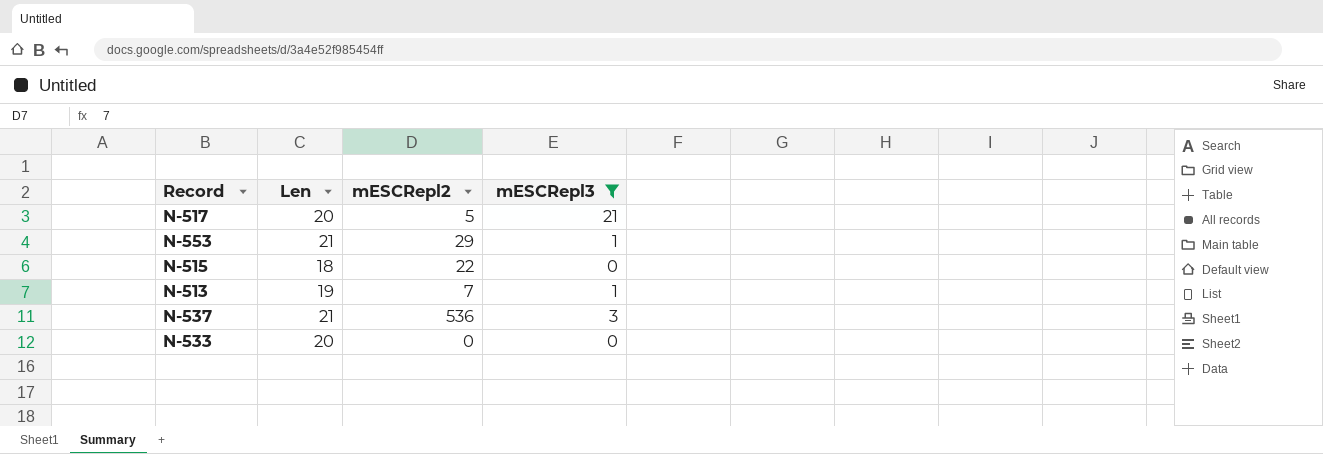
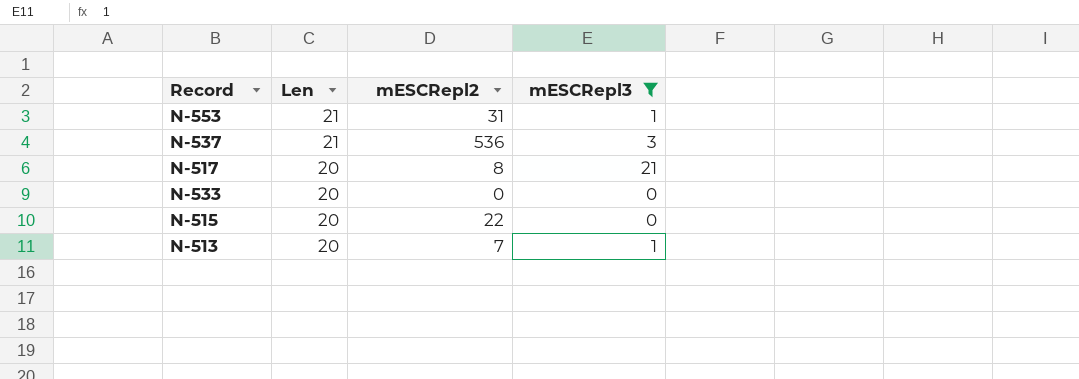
row order: none -> Len descending
N-553 | mESCRepl2: 29 -> 31
N-517 | mESCRepl2: 5 -> 8
N-515 | Len: 18 -> 20
N-513 | Len: 19 -> 20

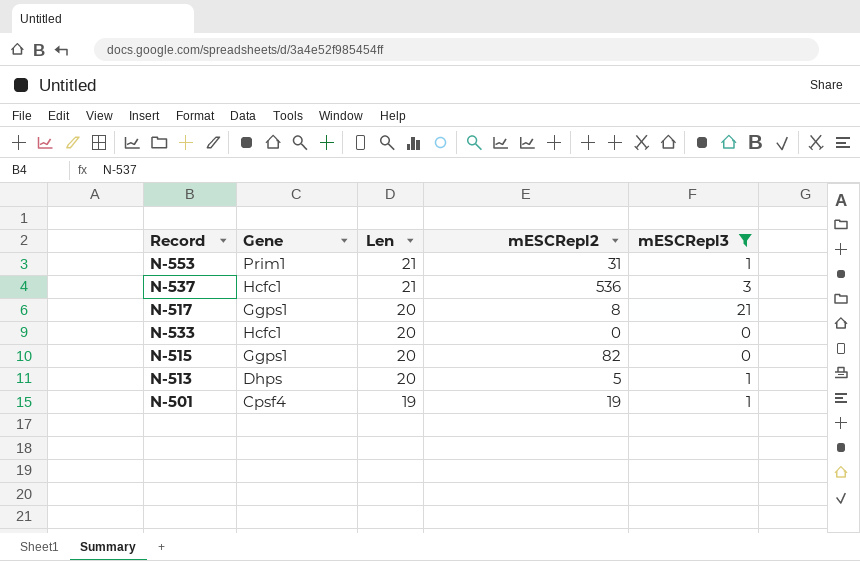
column Gene | position: none -> 2
N-515 | mESCRepl2: 22 -> 82
N-513 | mESCRepl2: 7 -> 5
row N-501: none -> Cpsf4 | 19 | 19 | 1

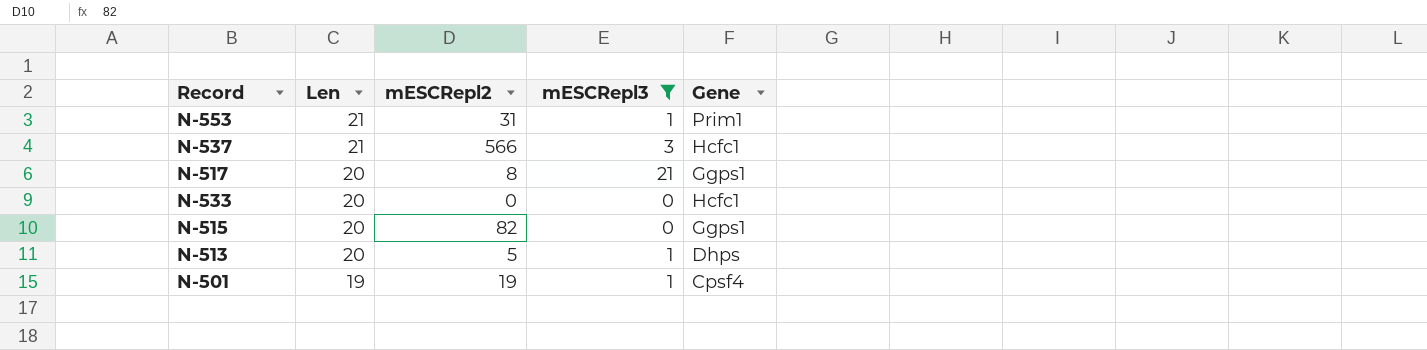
column Gene | position: 2 -> 5
N-537 | mESCRepl2: 536 -> 566

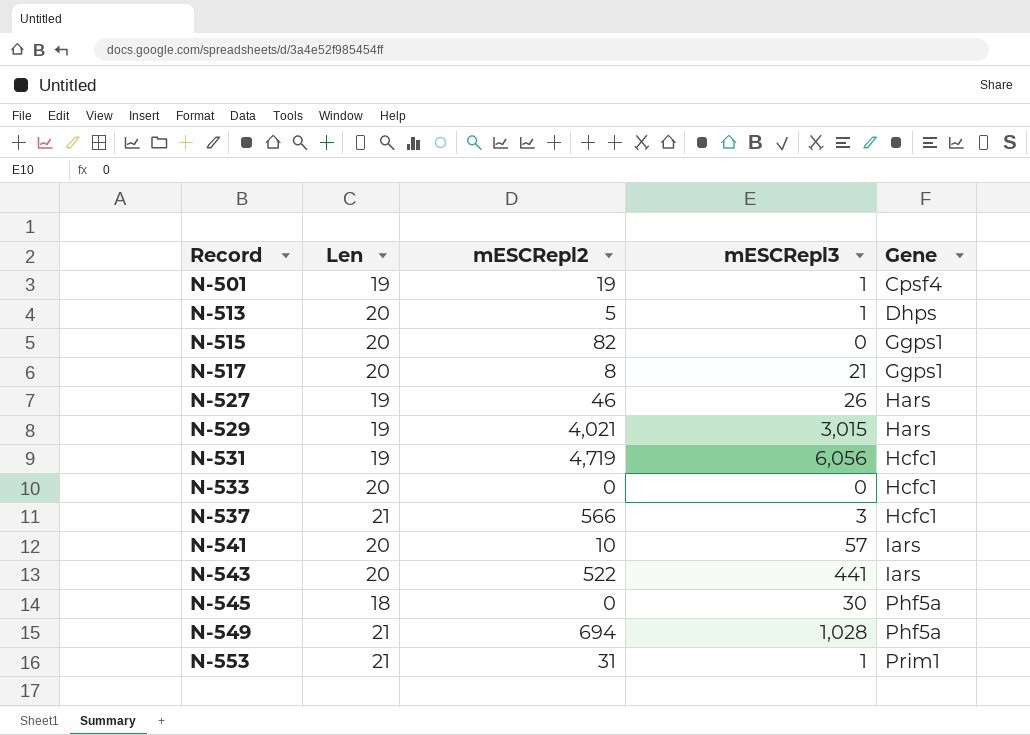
filter: mESCRepl3 <= 21 -> none
row order: Len descending -> Record ascending

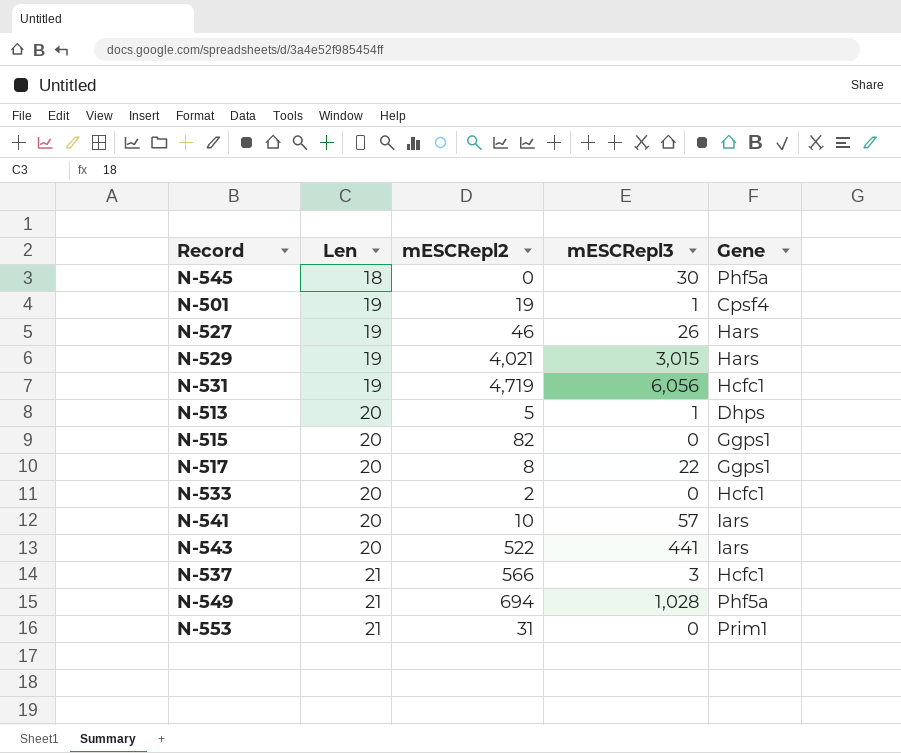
row order: Record ascending -> Len ascending
N-517 | mESCRepl3: 21 -> 22
N-533 | mESCRepl2: 0 -> 2
N-553 | mESCRepl3: 1 -> 0

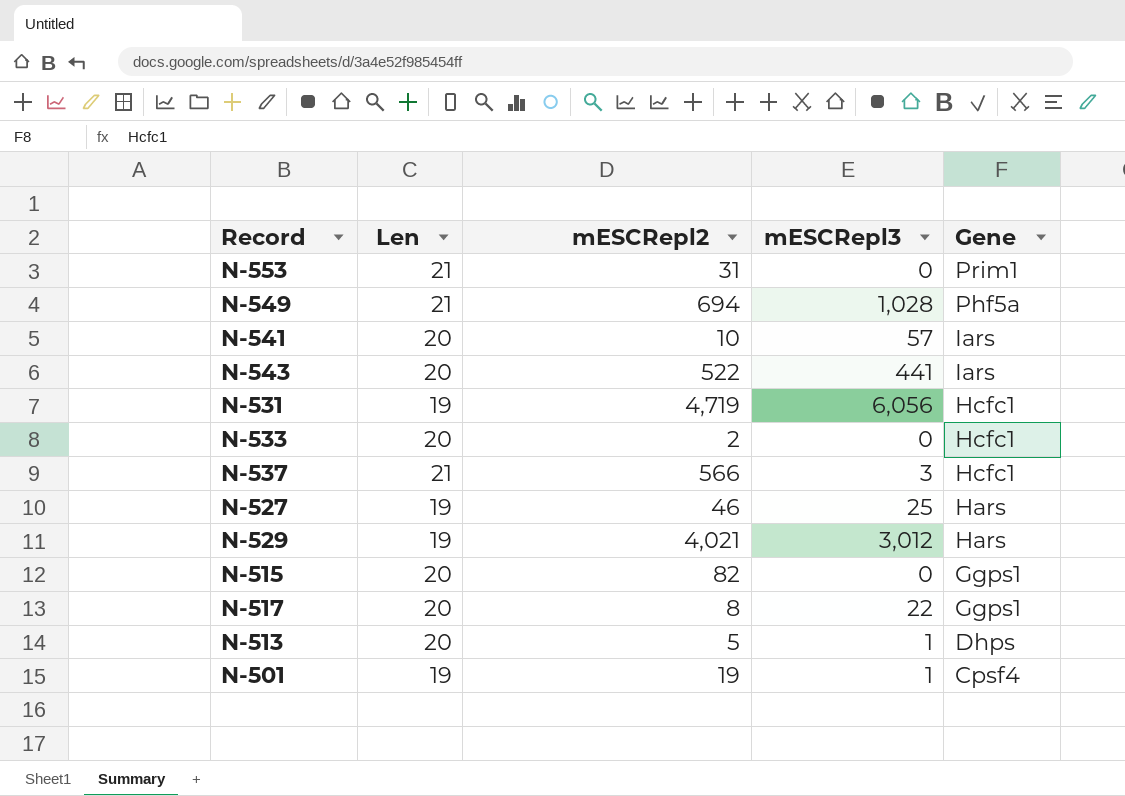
row order: Len ascending -> Gene descending
row N-545: 18 | 0 | 30 | Phf5a -> none
N-527 | mESCRepl3: 26 -> 25
N-529 | mESCRepl3: 3,015 -> 3,012

